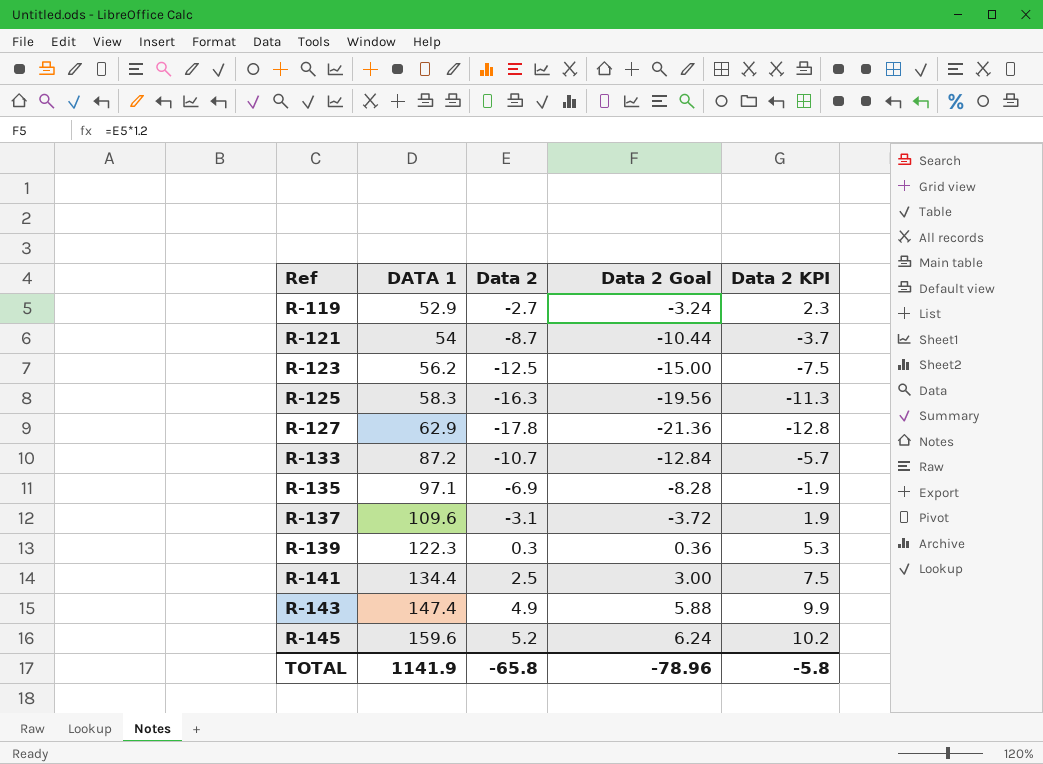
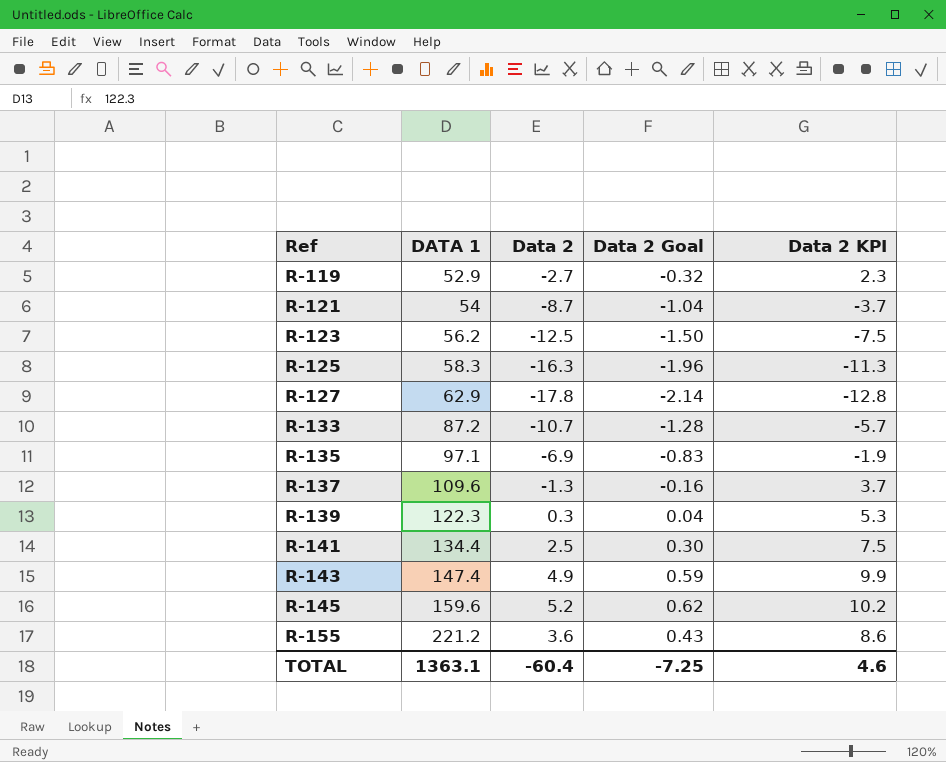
column Data 2 Goal | formula: [Data 2] * 1.2 -> [Data 2] * 0.12
R-137 | Data 2: -3.1 -> -1.3
R-137 | Data 2 KPI: 1.9 -> 3.7
row R-155: none -> 221.2 | 3.6 | 0.43 | 8.6
TOTAL | DATA 1: 1141.9 -> 1363.1
TOTAL | Data 2: -65.8 -> -60.4
TOTAL | Data 2 Goal: -78.96 -> -7.25
TOTAL | Data 2 KPI: -5.8 -> 4.6

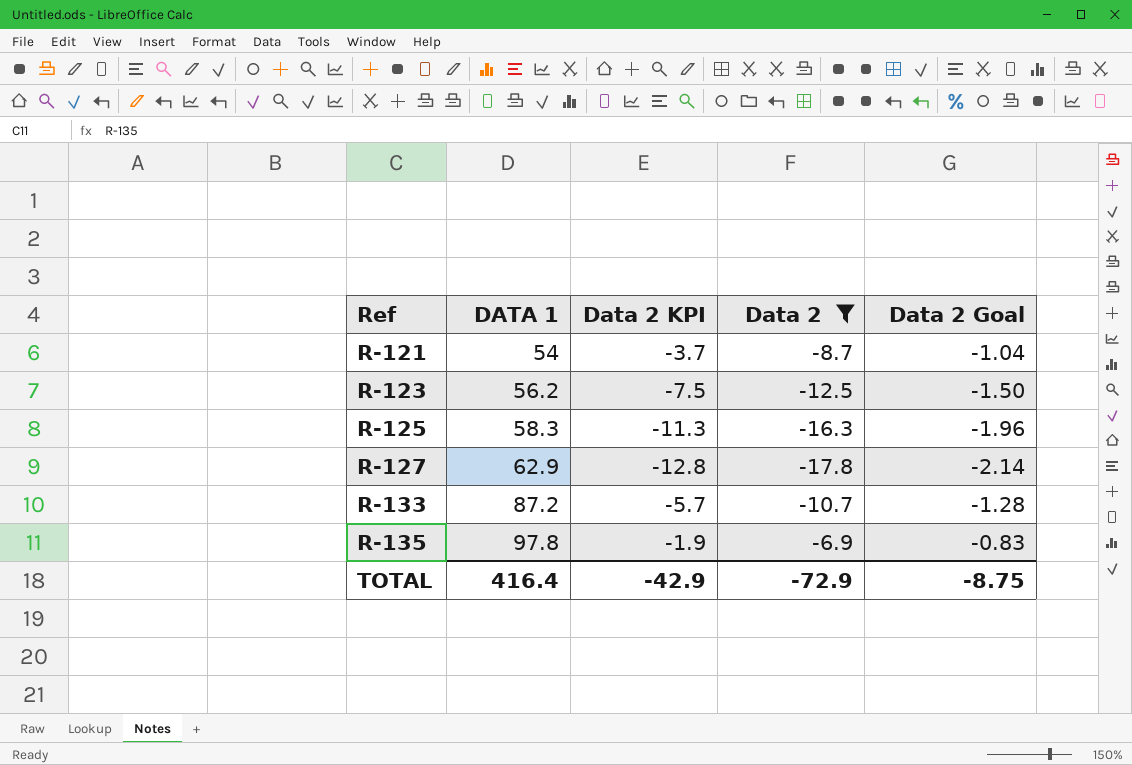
filter: none -> Data 2 <= -6.9
column Data 2 KPI | position: 5 -> 3
R-135 | DATA 1: 97.1 -> 97.8
TOTAL | DATA 1: 1363.1 -> 416.4
TOTAL | Data 2 KPI: 4.6 -> -42.9
TOTAL | Data 2: -60.4 -> -72.9
TOTAL | Data 2 Goal: -7.25 -> -8.75

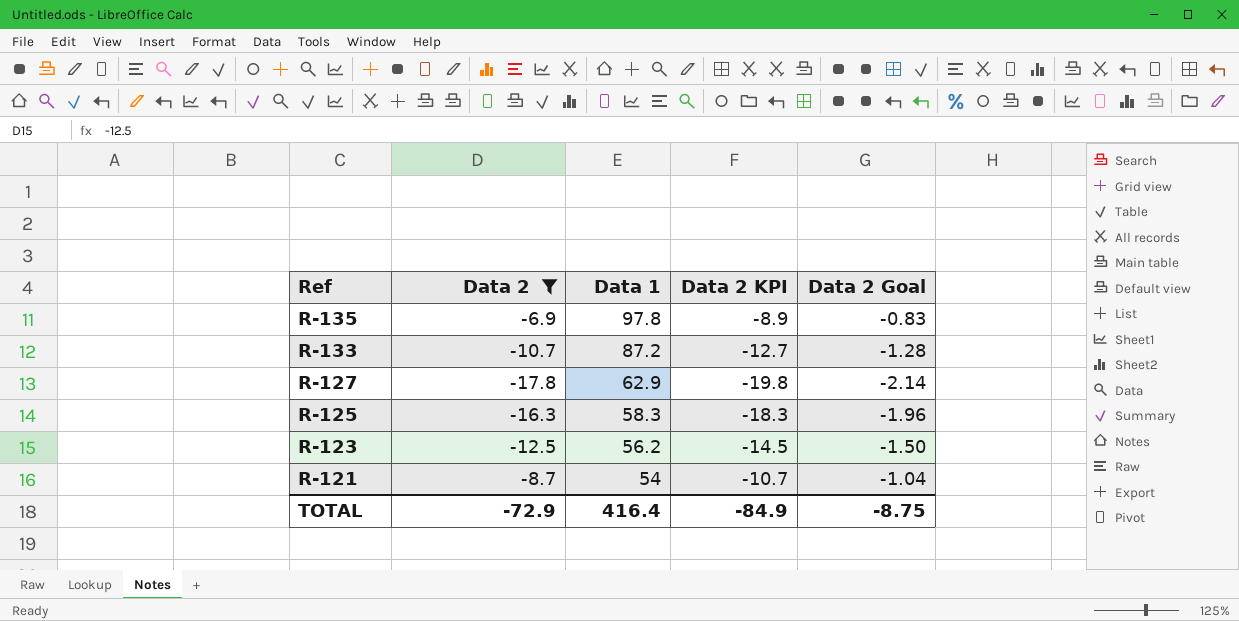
row order: Ref ascending -> Ref descending
column Data 2 | position: 4 -> 2
column name: DATA 1 -> Data 1
column Data 2 KPI | formula: [Data 2] + 5 -> [Data 2] - 2
TOTAL | Data 2 KPI: -42.9 -> -84.9

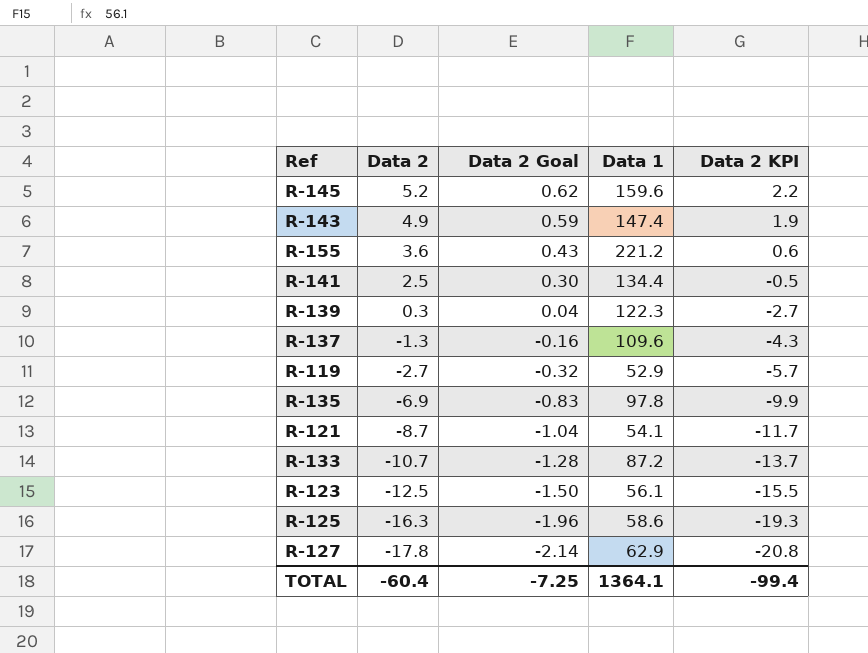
filter: Data 2 <= -6.9 -> none
row order: Ref descending -> Data 2 descending
column Data 2 Goal | position: 5 -> 3
column Data 2 KPI | formula: [Data 2] - 2 -> [Data 2] - 3
R-121 | Data 1: 54 -> 54.1
R-123 | Data 1: 56.2 -> 56.1
R-125 | Data 1: 58.3 -> 58.6
TOTAL | Data 2: -72.9 -> -60.4
TOTAL | Data 2 Goal: -8.75 -> -7.25
TOTAL | Data 1: 416.4 -> 1364.1
TOTAL | Data 2 KPI: -84.9 -> -99.4

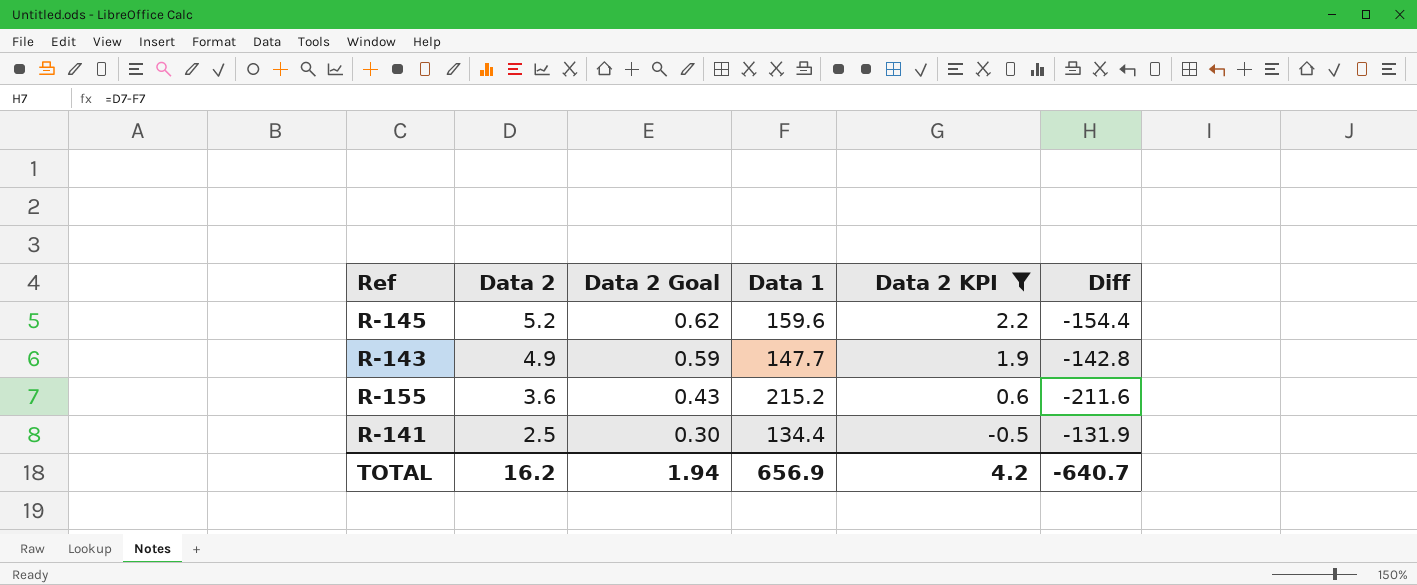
filter: none -> Data 2 KPI >= -0.5
column Diff | formula: none -> [Data 2] - [Data 1]
R-143 | Data 1: 147.4 -> 147.7
R-155 | Data 1: 221.2 -> 215.2
TOTAL | Data 2: -60.4 -> 16.2
TOTAL | Data 2 Goal: -7.25 -> 1.94
TOTAL | Data 1: 1364.1 -> 656.9
TOTAL | Data 2 KPI: -99.4 -> 4.2

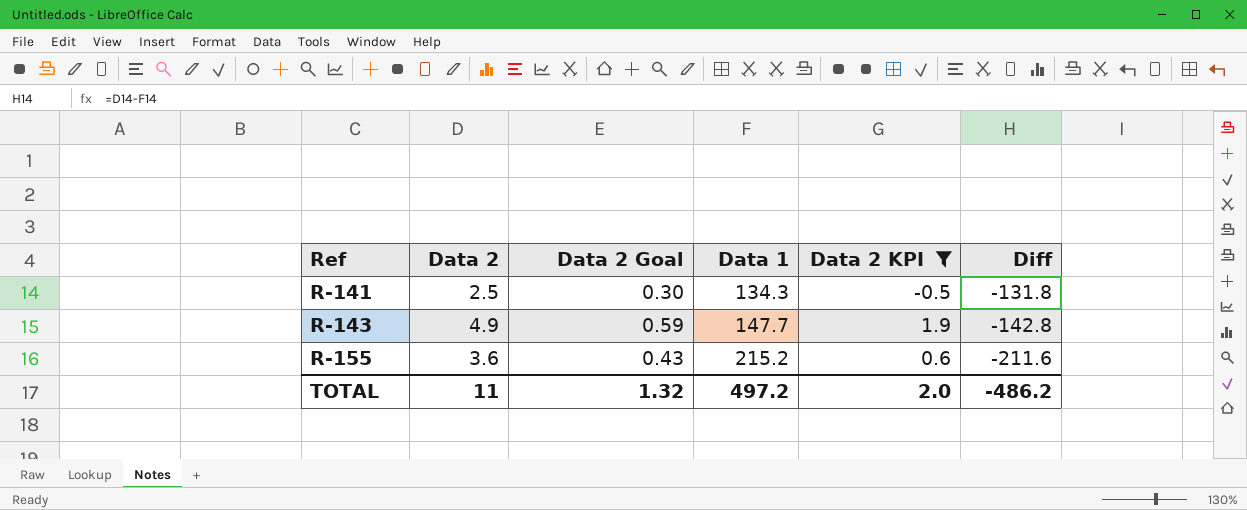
row order: Data 2 descending -> Ref ascending
row R-145: 5.2 | 0.62 | 159.6 | 2.2 | -154.4 -> none
R-141 | Data 1: 134.4 -> 134.3
R-141 | Diff: -131.9 -> -131.8
TOTAL | Data 2: 16.2 -> 11
TOTAL | Data 2 Goal: 1.94 -> 1.32
TOTAL | Data 1: 656.9 -> 497.2
TOTAL | Data 2 KPI: 4.2 -> 2.0
TOTAL | Diff: -640.7 -> -486.2

